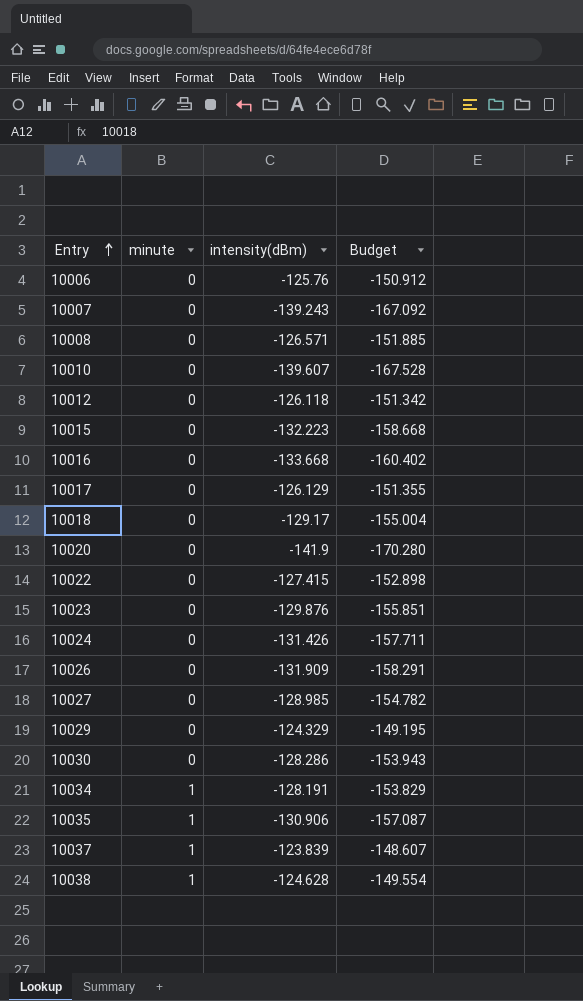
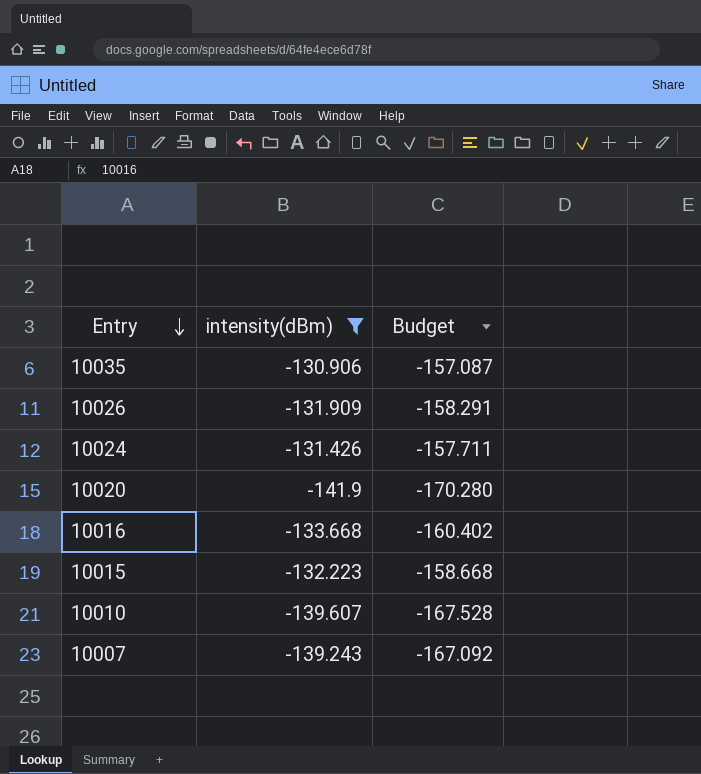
filter: none -> intensity(dBm) <= -130.906
row order: Entry ascending -> Entry descending
column minute | position: 2 -> none

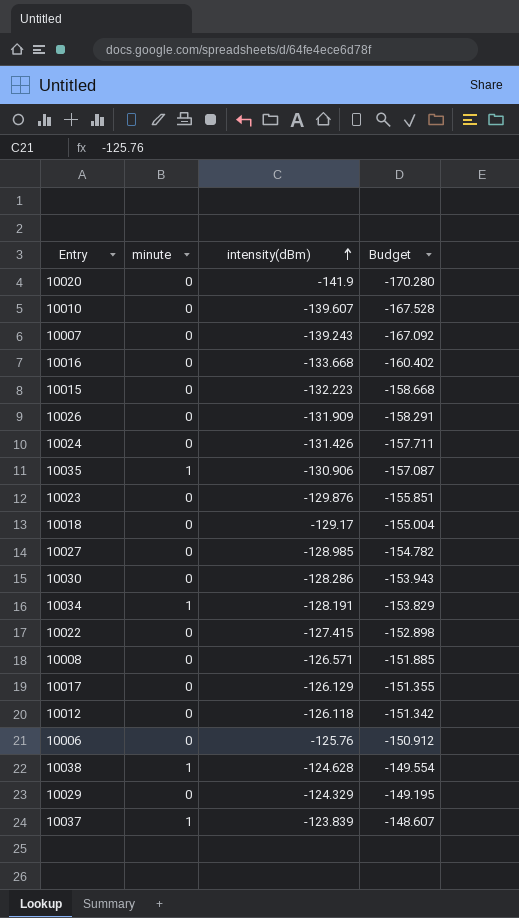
filter: intensity(dBm) <= -130.906 -> none
row order: Entry descending -> intensity(dBm) ascending
column minute | position: none -> 2

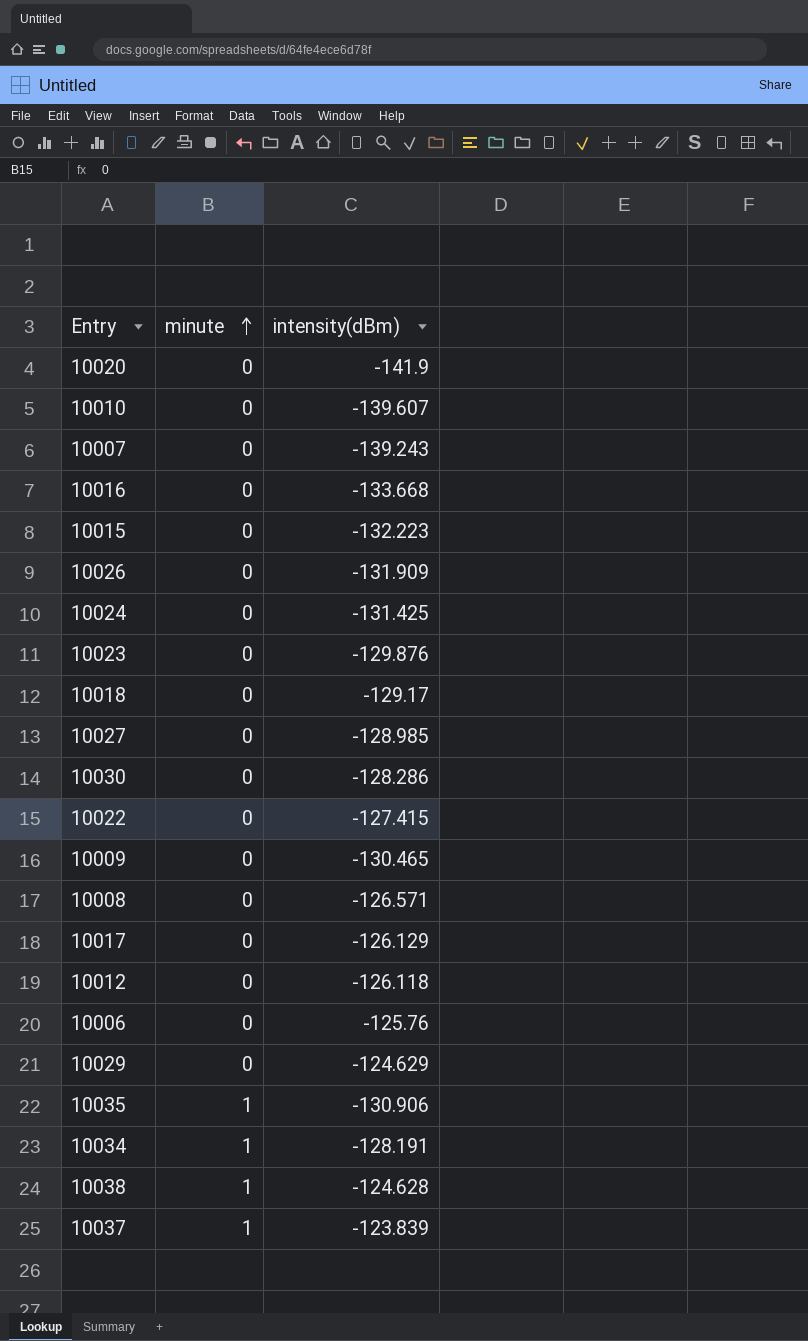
row order: intensity(dBm) ascending -> minute ascending
column Budget | formula: [intensity(dBm)] * 1.2 -> none
10024 | intensity(dBm): -131.426 -> -131.425
row 10009: none -> 0 | -130.465
10029 | intensity(dBm): -124.329 -> -124.629

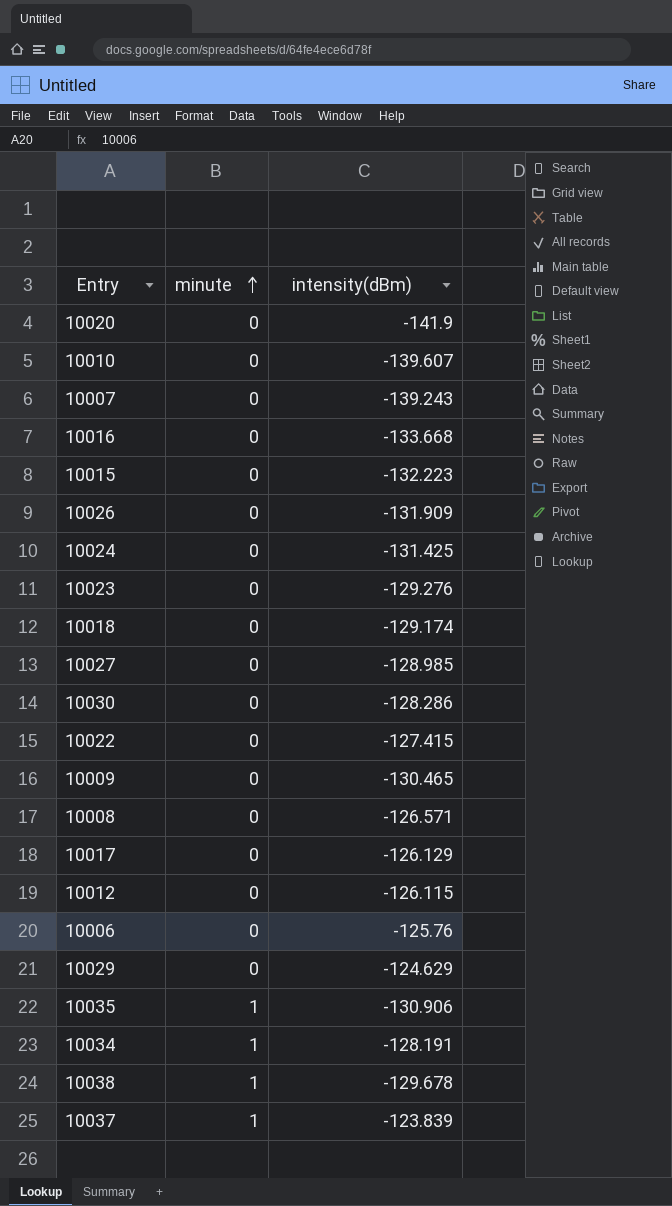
10023 | intensity(dBm): -129.876 -> -129.276
10018 | intensity(dBm): -129.17 -> -129.174
10012 | intensity(dBm): -126.118 -> -126.115
10038 | intensity(dBm): -124.628 -> -129.678

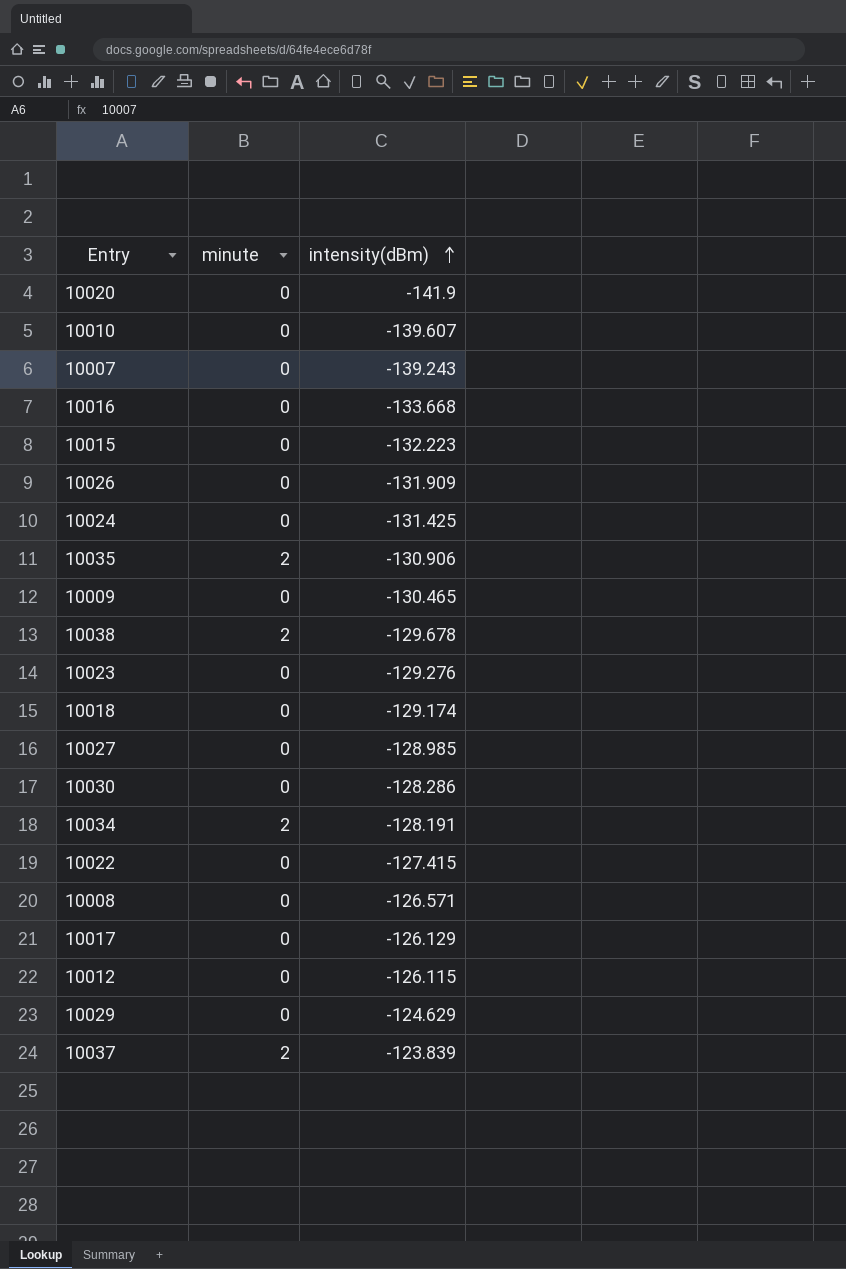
row order: minute ascending -> intensity(dBm) ascending
row 10006: 0 | -125.76 -> none
10035 | minute: 1 -> 2
10038 | minute: 1 -> 2
10034 | minute: 1 -> 2
10037 | minute: 1 -> 2

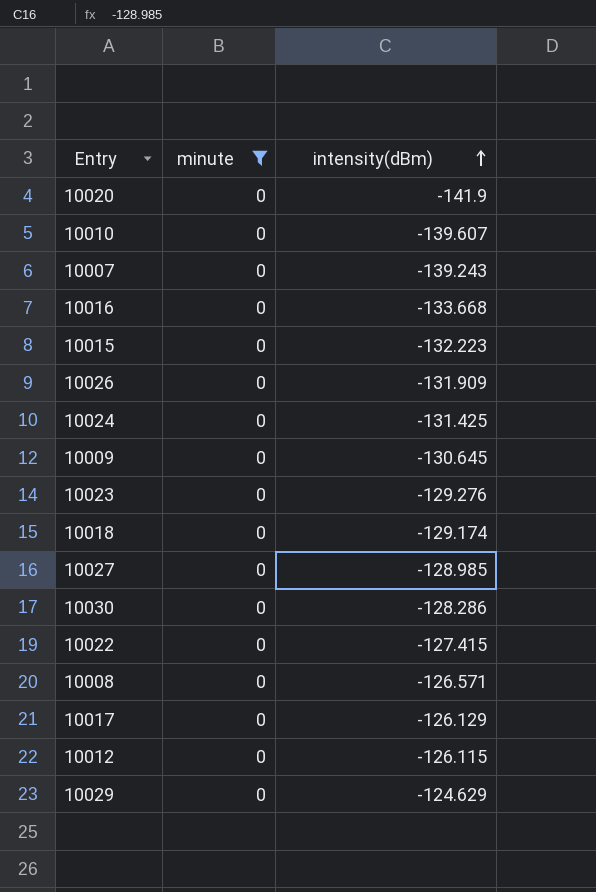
filter: none -> minute = 0
10009 | intensity(dBm): -130.465 -> -130.645

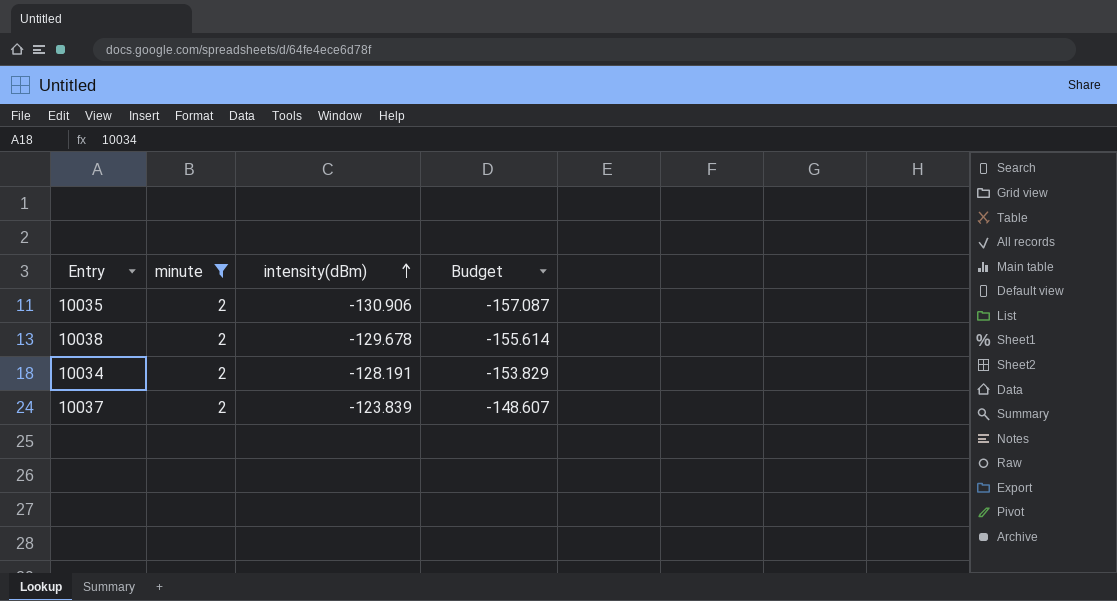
filter: minute = 0 -> minute = 2
column Budget | formula: none -> [intensity(dBm)] * 1.2

